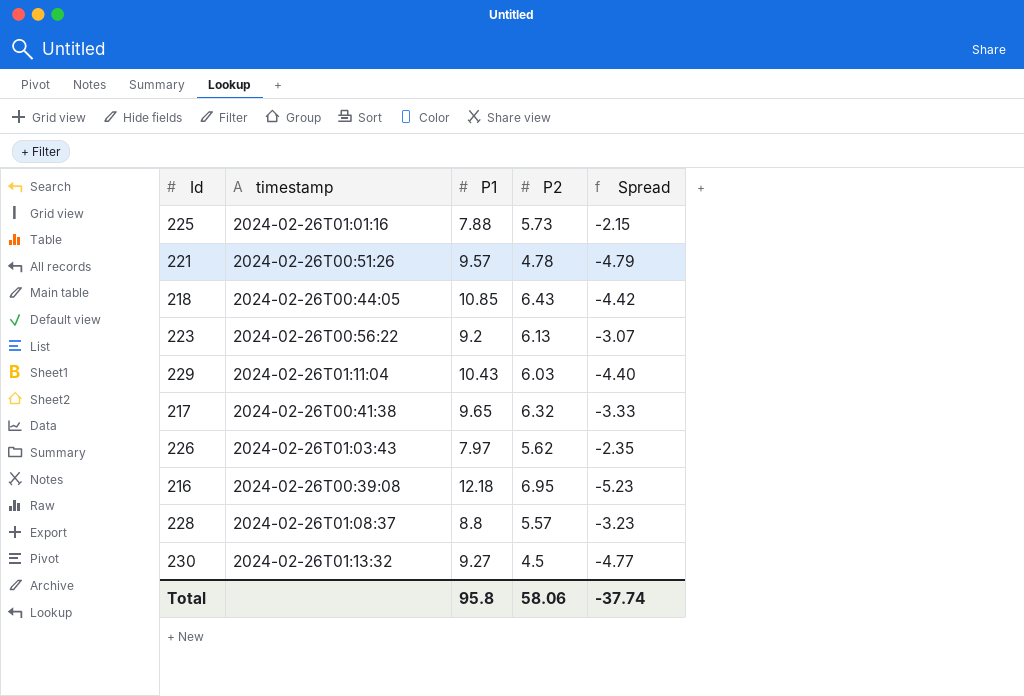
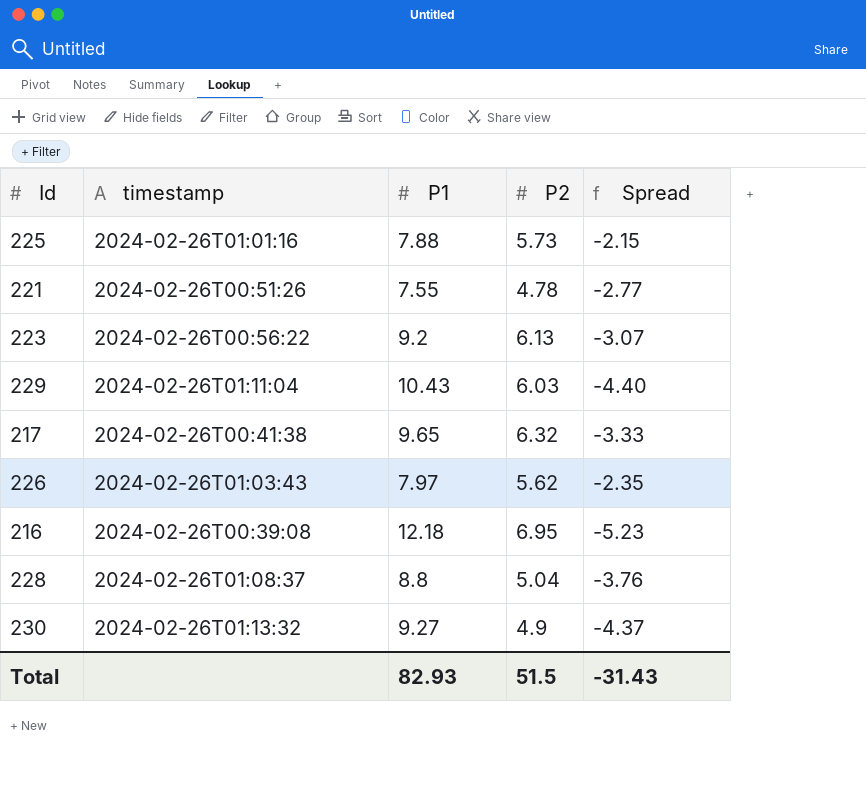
row 218: 2024-02-26T00:44:05 | 10.85 | 6.43 | -4.42 -> none
221 | P1: 9.57 -> 7.55
221 | Spread: -4.79 -> -2.77
228 | P2: 5.57 -> 5.04
228 | Spread: -3.23 -> -3.76
230 | P2: 4.5 -> 4.9
230 | Spread: -4.77 -> -4.37
Total | P1: 95.8 -> 82.93
Total | P2: 58.06 -> 51.5
Total | Spread: -37.74 -> -31.43

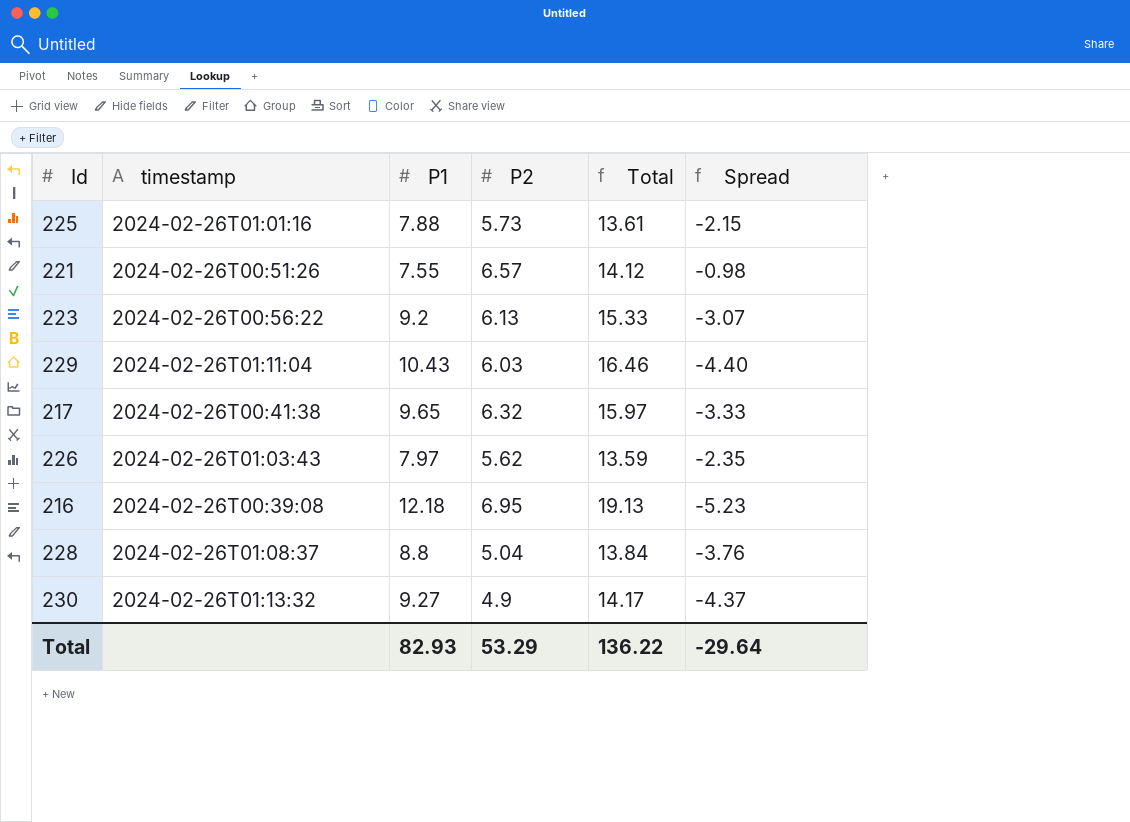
column Total | formula: none -> [P1] + [P2]
221 | P2: 4.78 -> 6.57
221 | Spread: -2.77 -> -0.98
Total | P2: 51.5 -> 53.29
Total | Spread: -31.43 -> -29.64

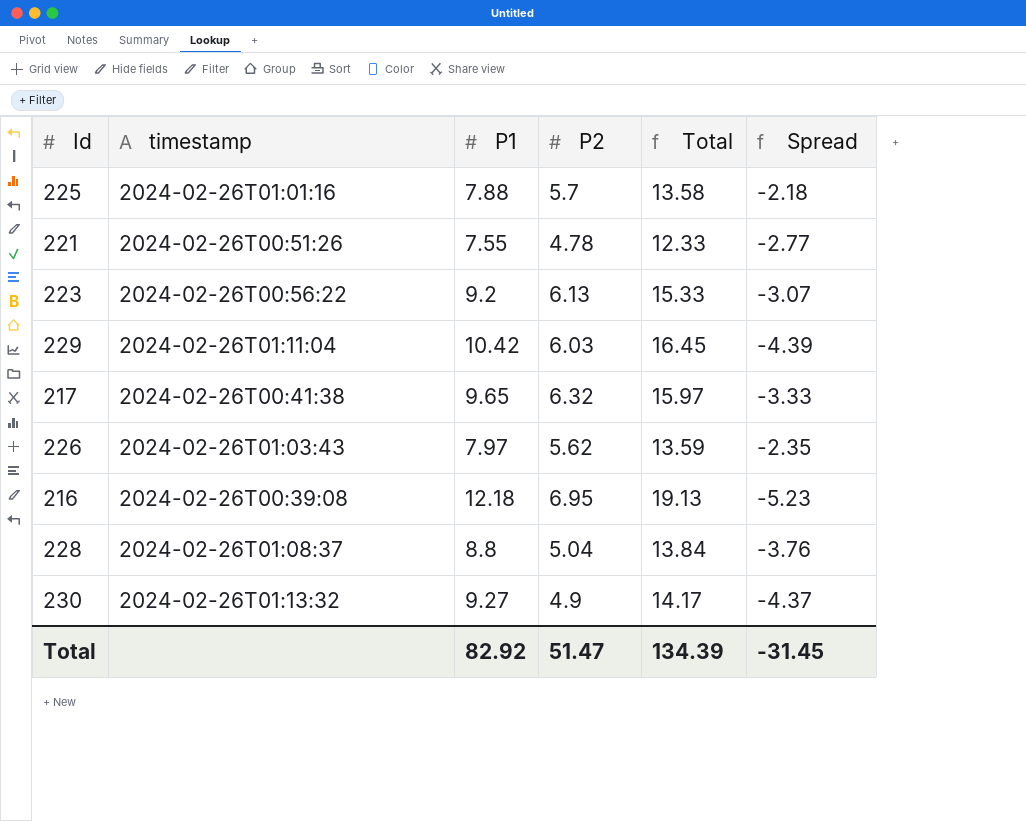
225 | P2: 5.73 -> 5.7
225 | Total: 13.61 -> 13.58
225 | Spread: -2.15 -> -2.18
221 | P2: 6.57 -> 4.78
221 | Total: 14.12 -> 12.33
221 | Spread: -0.98 -> -2.77
229 | P1: 10.43 -> 10.42
229 | Total: 16.46 -> 16.45
229 | Spread: -4.40 -> -4.39
Total | P1: 82.93 -> 82.92
Total | P2: 53.29 -> 51.47
Total | Total: 136.22 -> 134.39
Total | Spread: -29.64 -> -31.45

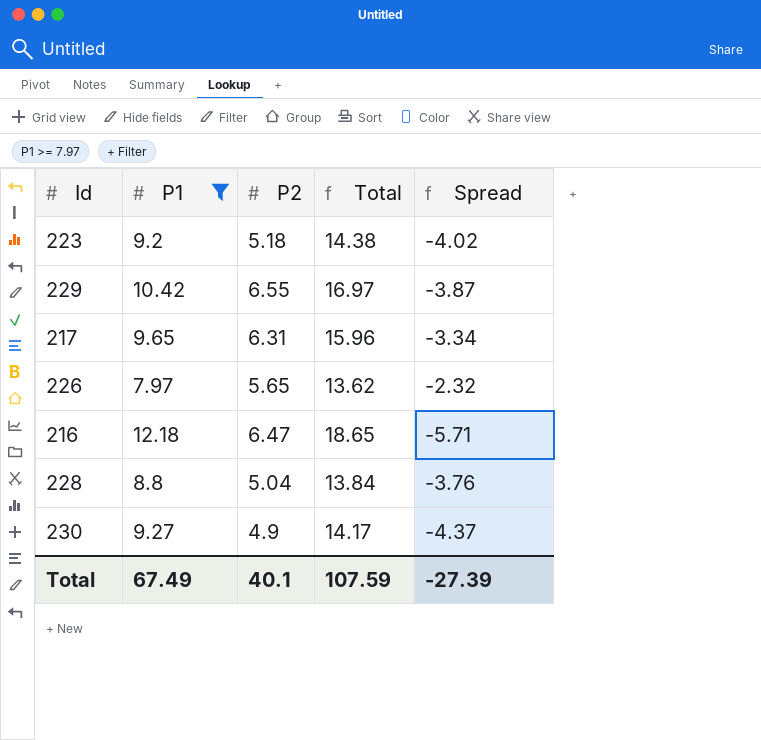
filter: none -> P1 >= 7.97
column timestamp | position: 2 -> none
223 | P2: 6.13 -> 5.18
223 | Total: 15.33 -> 14.38
223 | Spread: -3.07 -> -4.02
229 | P2: 6.03 -> 6.55
229 | Total: 16.45 -> 16.97
229 | Spread: -4.39 -> -3.87
217 | P2: 6.32 -> 6.31
217 | Total: 15.97 -> 15.96
217 | Spread: -3.33 -> -3.34
226 | P2: 5.62 -> 5.65
226 | Total: 13.59 -> 13.62
226 | Spread: -2.35 -> -2.32
216 | P2: 6.95 -> 6.47
216 | Total: 19.13 -> 18.65
216 | Spread: -5.23 -> -5.71
Total | P1: 82.92 -> 67.49
Total | P2: 51.47 -> 40.1
Total | Total: 134.39 -> 107.59
Total | Spread: -31.45 -> -27.39

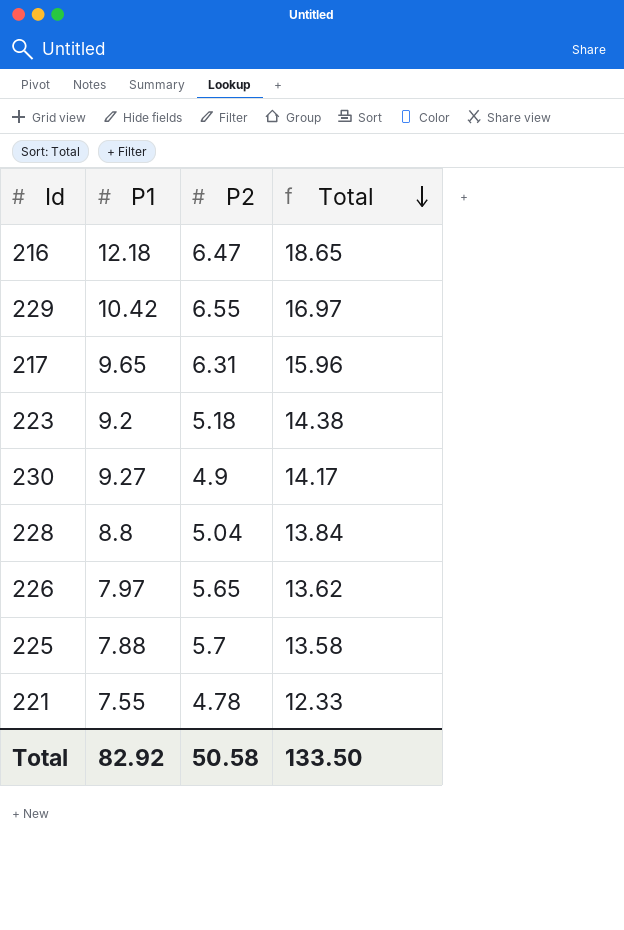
filter: P1 >= 7.97 -> none
row order: none -> Total descending
column Spread | formula: [P2] - [P1] -> none
Total | P1: 67.49 -> 82.92
Total | P2: 40.1 -> 50.58
Total | Total: 107.59 -> 133.50

